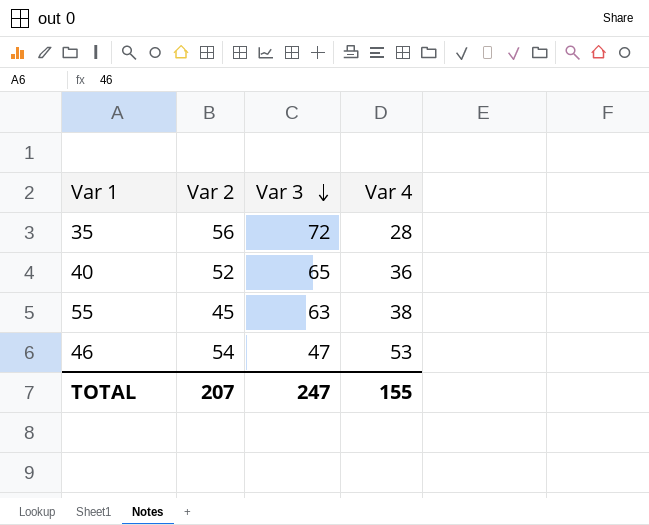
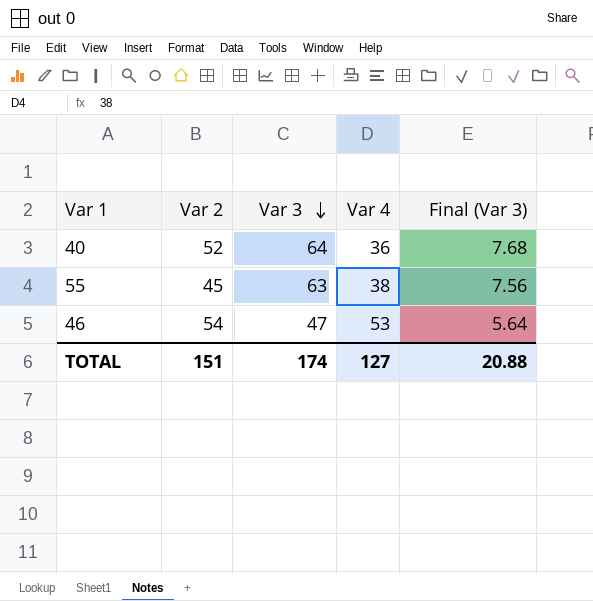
column Final (Var 3) | formula: none -> [Var 3] * 0.12
row 35: 56 | 72 | 28 -> none
40 | Var 3: 65 -> 64
TOTAL | Var 2: 207 -> 151
TOTAL | Var 3: 247 -> 174
TOTAL | Var 4: 155 -> 127

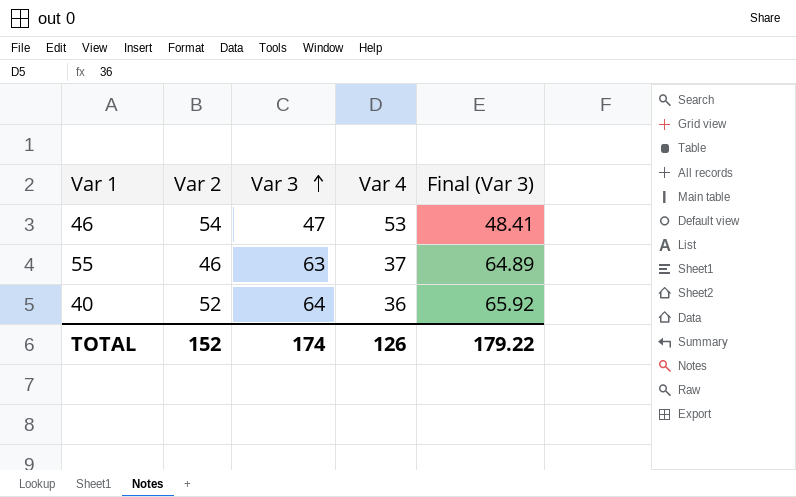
row order: Var 3 descending -> Var 3 ascending
column Final (Var 3) | formula: [Var 3] * 0.12 -> [Var 3] * 1.03
55 | Var 2: 45 -> 46
55 | Var 4: 38 -> 37
TOTAL | Var 2: 151 -> 152
TOTAL | Var 4: 127 -> 126
TOTAL | Final (Var 3): 20.88 -> 179.22

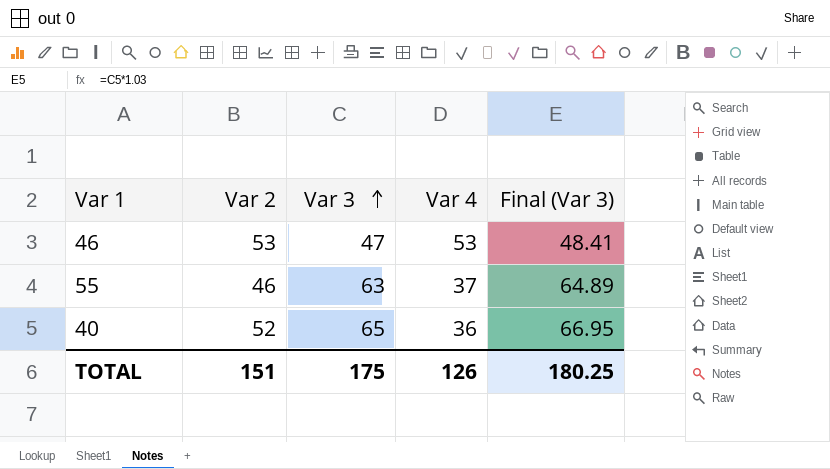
46 | Var 2: 54 -> 53
40 | Var 3: 64 -> 65
40 | Final (Var 3): 65.92 -> 66.95
TOTAL | Var 2: 152 -> 151
TOTAL | Var 3: 174 -> 175
TOTAL | Final (Var 3): 179.22 -> 180.25

